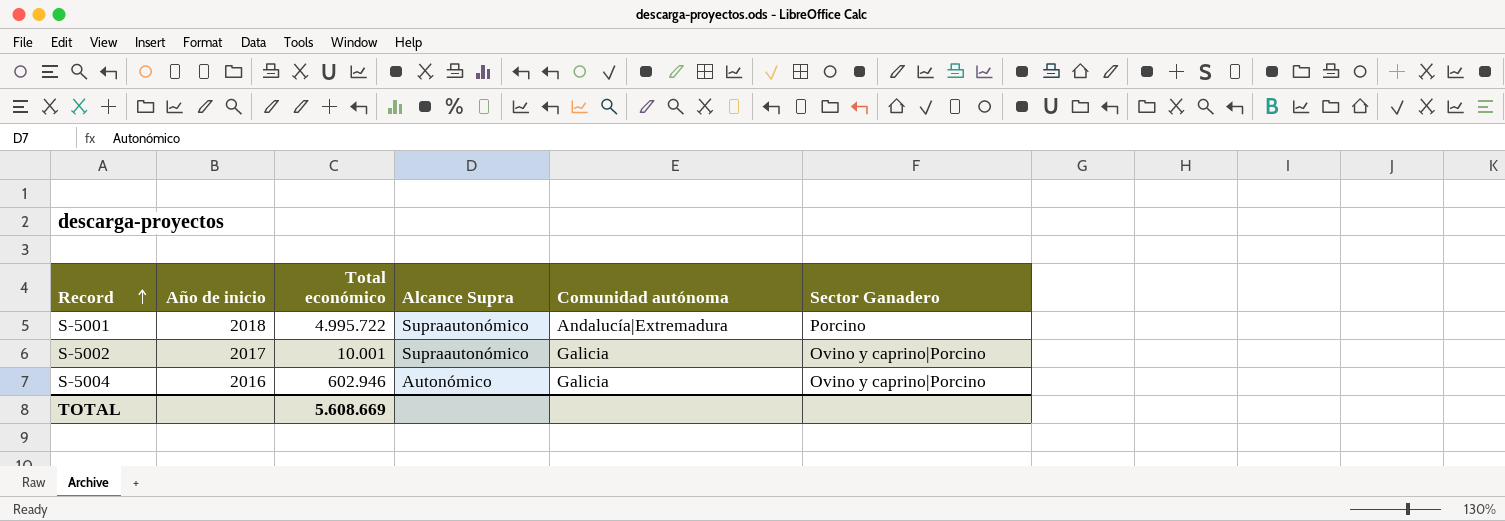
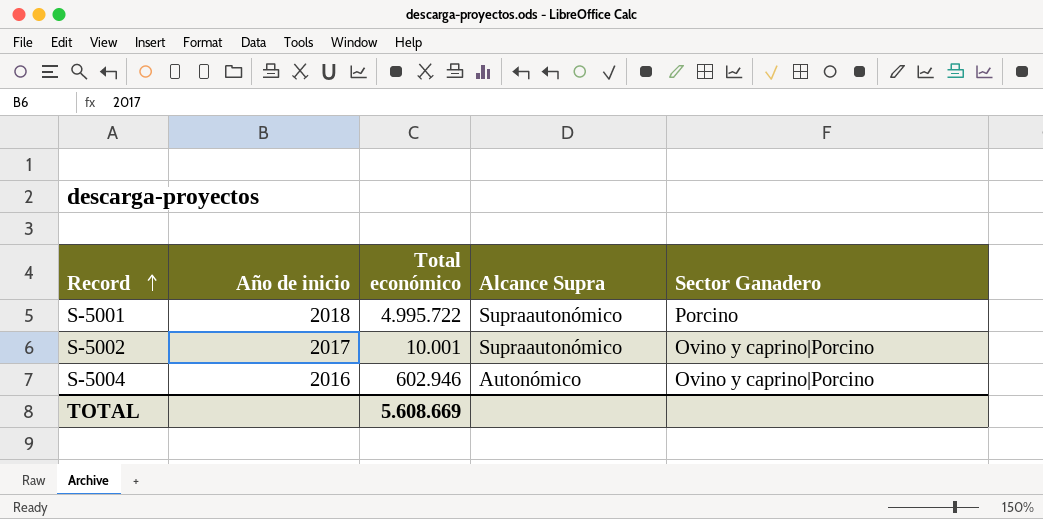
column Comunidad autónoma | position: 5 -> none

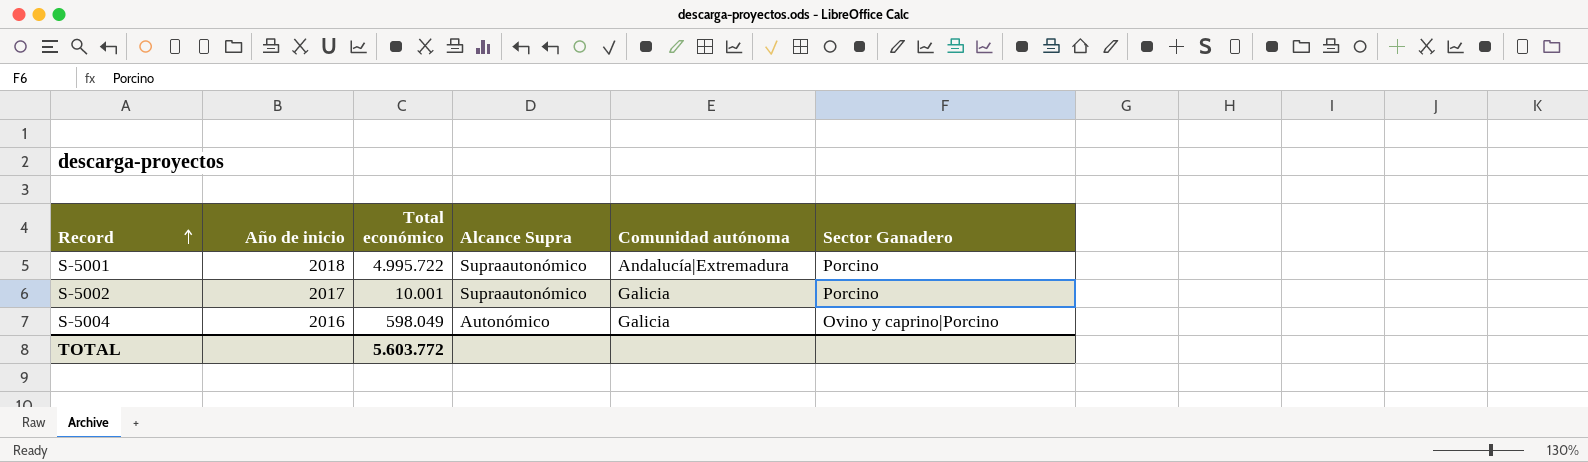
column Comunidad autónoma | position: none -> 5
S-5002 | Sector Ganadero: Ovino y caprino|Porcino -> Porcino
S-5004 | Total económico: 602.946 -> 598.049
TOTAL | Total económico: 5.608.669 -> 5.603.772

